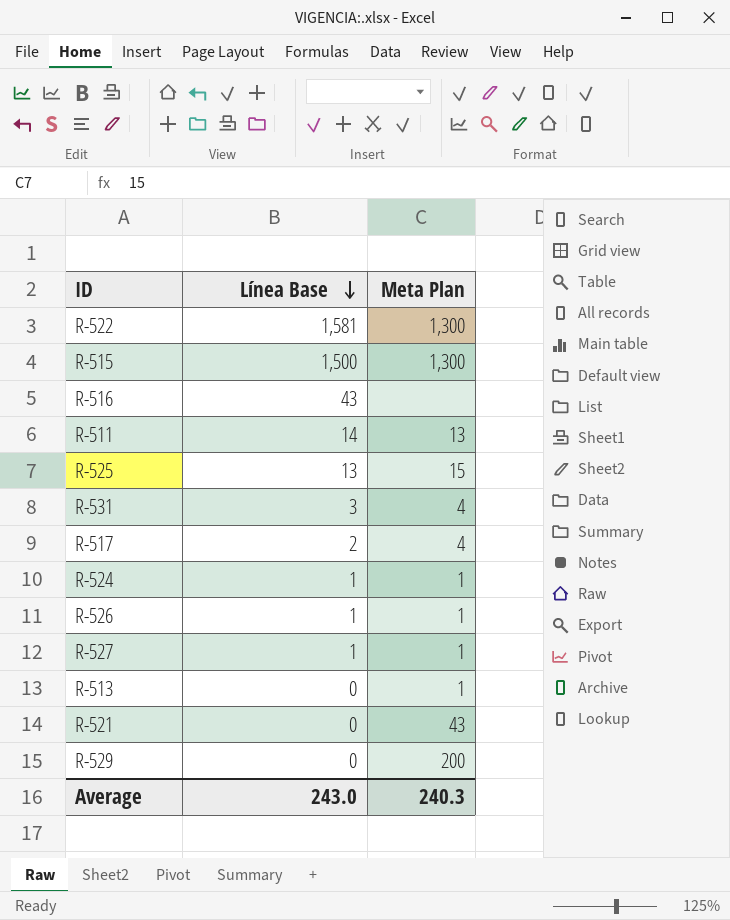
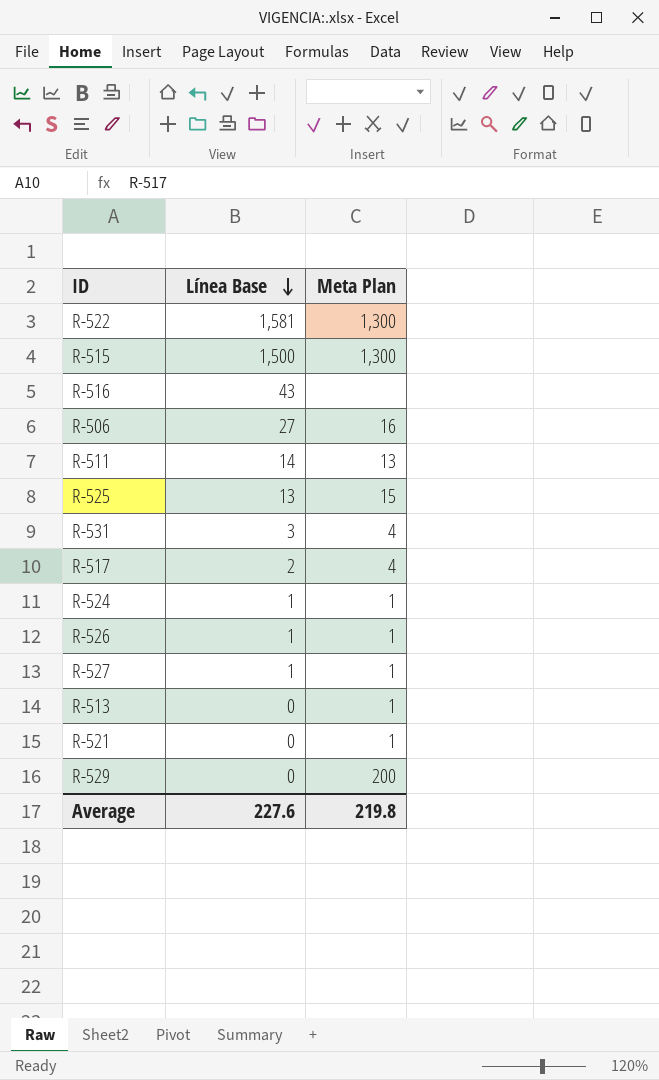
row R-506: none -> 27 | 16
R-521 | Meta Plan: 43 -> 1
Average | Línea Base: 243.0 -> 227.6
Average | Meta Plan: 240.3 -> 219.8

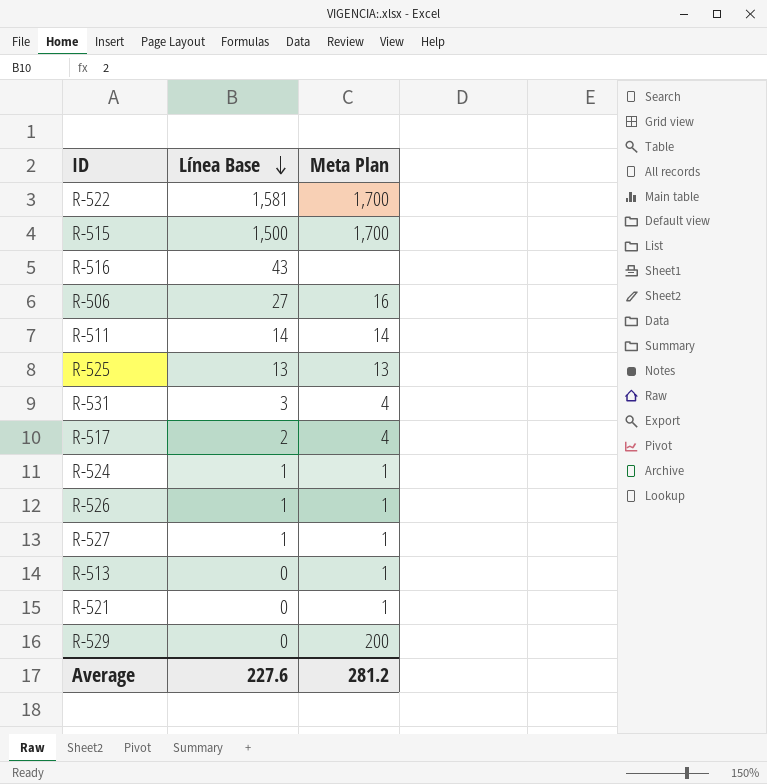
R-522 | Meta Plan: 1,300 -> 1,700
R-515 | Meta Plan: 1,300 -> 1,700
R-511 | Meta Plan: 13 -> 14
R-525 | Meta Plan: 15 -> 13
Average | Meta Plan: 219.8 -> 281.2

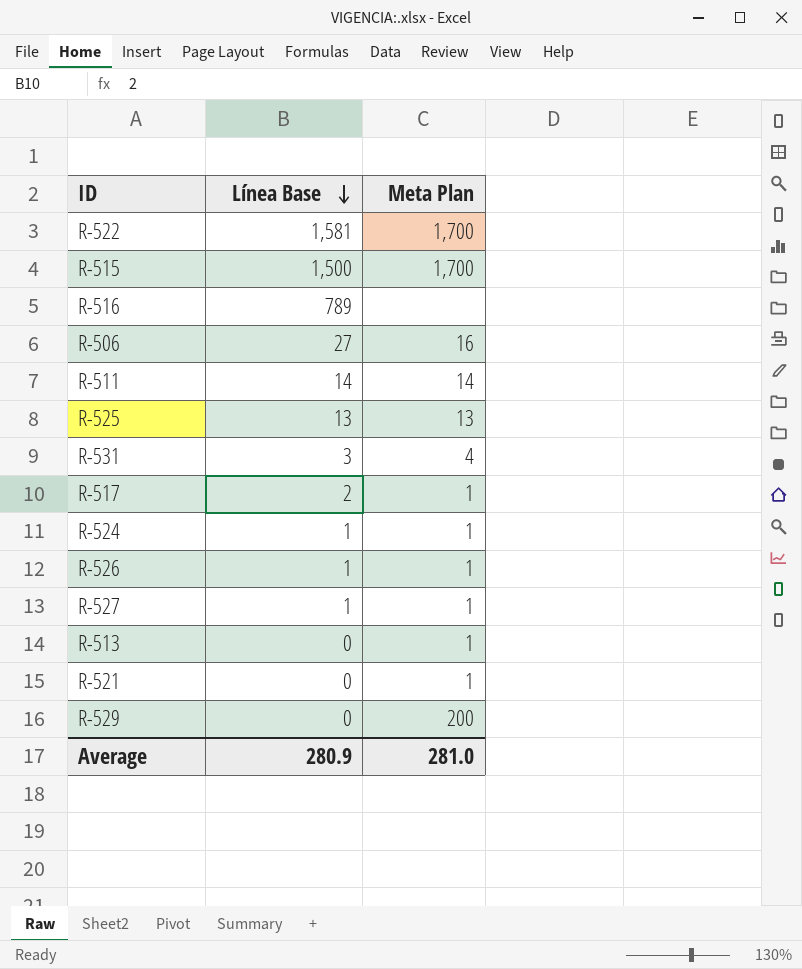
R-516 | Línea Base: 43 -> 789
R-517 | Meta Plan: 4 -> 1
Average | Línea Base: 227.6 -> 280.9
Average | Meta Plan: 281.2 -> 281.0

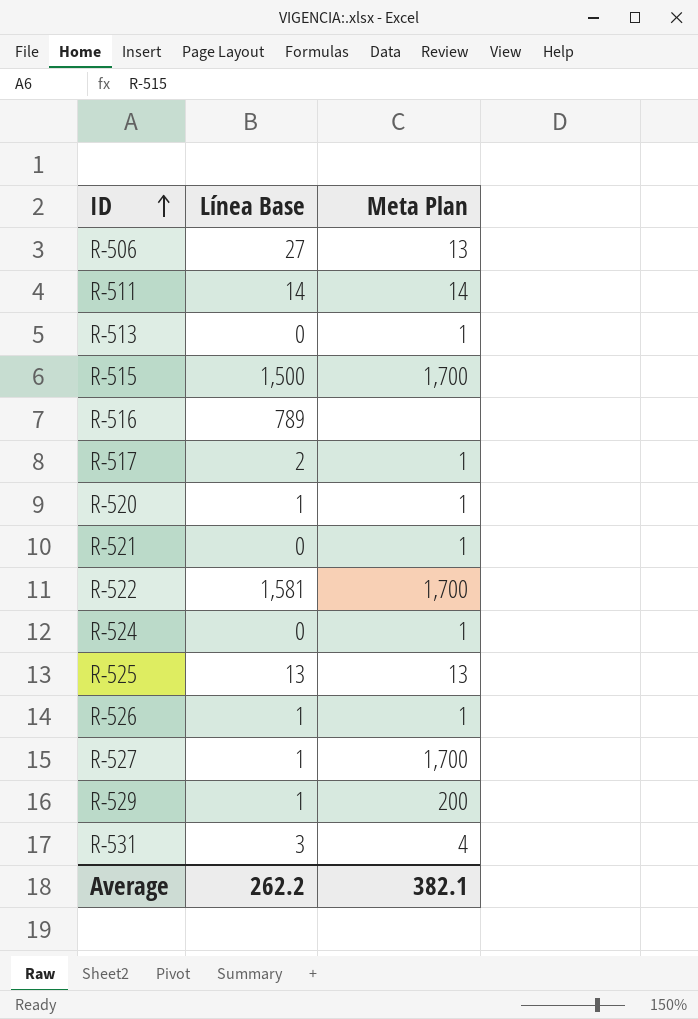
row order: Línea Base descending -> ID ascending
R-506 | Meta Plan: 16 -> 13
row R-520: none -> 1 | 1
R-524 | Línea Base: 1 -> 0
R-527 | Meta Plan: 1 -> 1,700
R-529 | Línea Base: 0 -> 1
Average | Línea Base: 280.9 -> 262.2
Average | Meta Plan: 281.0 -> 382.1

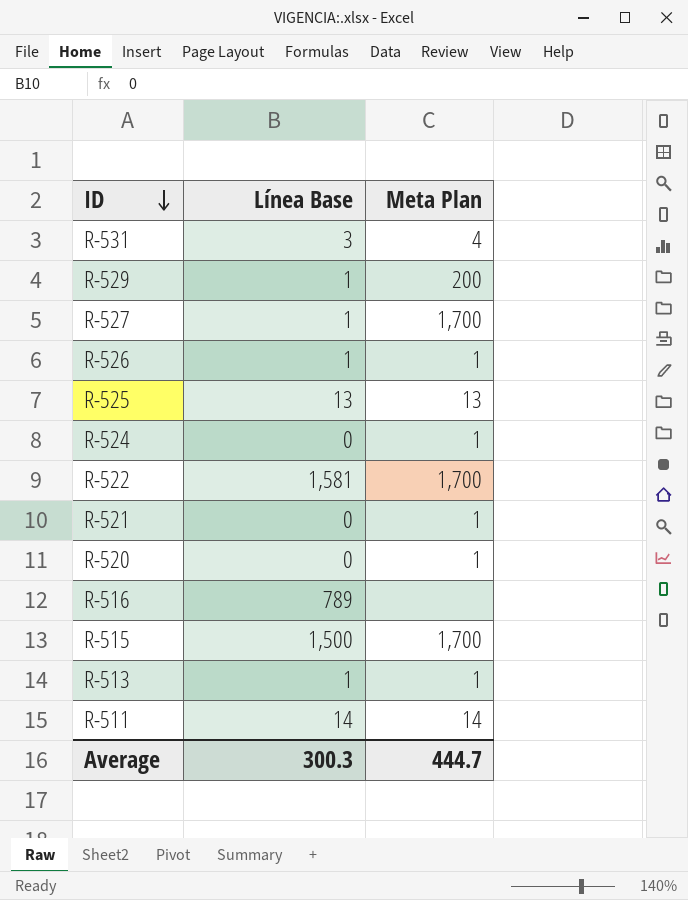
row order: ID ascending -> ID descending
row R-506: 27 | 13 -> none
row R-517: 2 | 1 -> none
R-520 | Línea Base: 1 -> 0
R-513 | Línea Base: 0 -> 1
Average | Línea Base: 262.2 -> 300.3
Average | Meta Plan: 382.1 -> 444.7

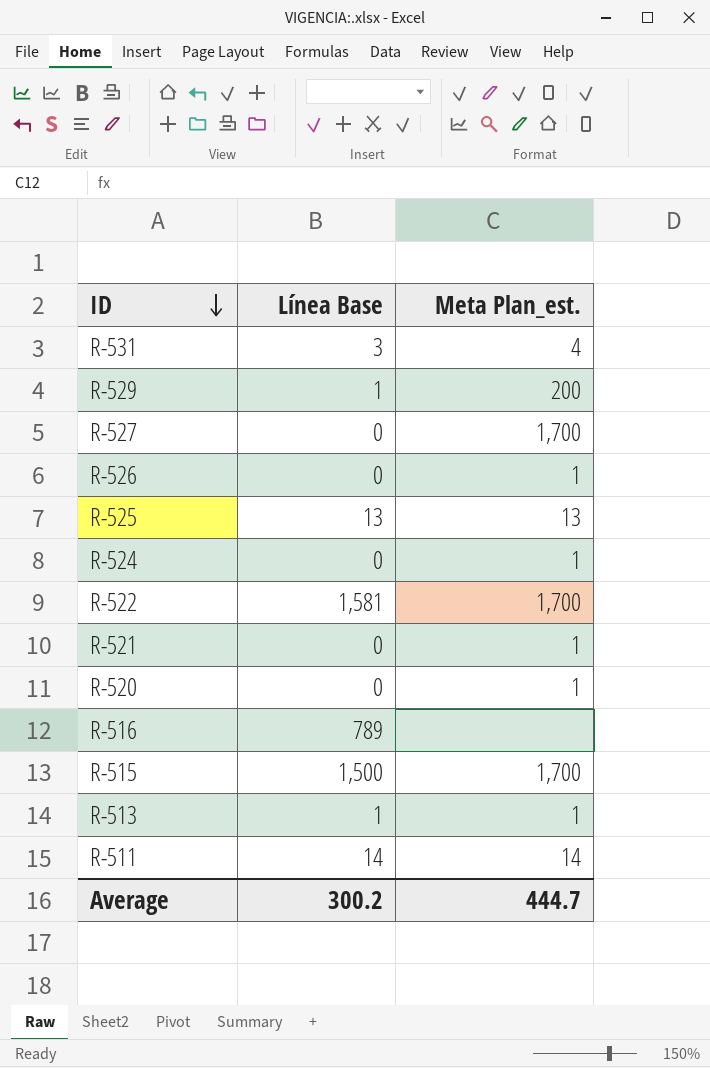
column name: Meta Plan -> Meta Plan_est.
R-527 | Línea Base: 1 -> 0
R-526 | Línea Base: 1 -> 0
Average | Línea Base: 300.3 -> 300.2

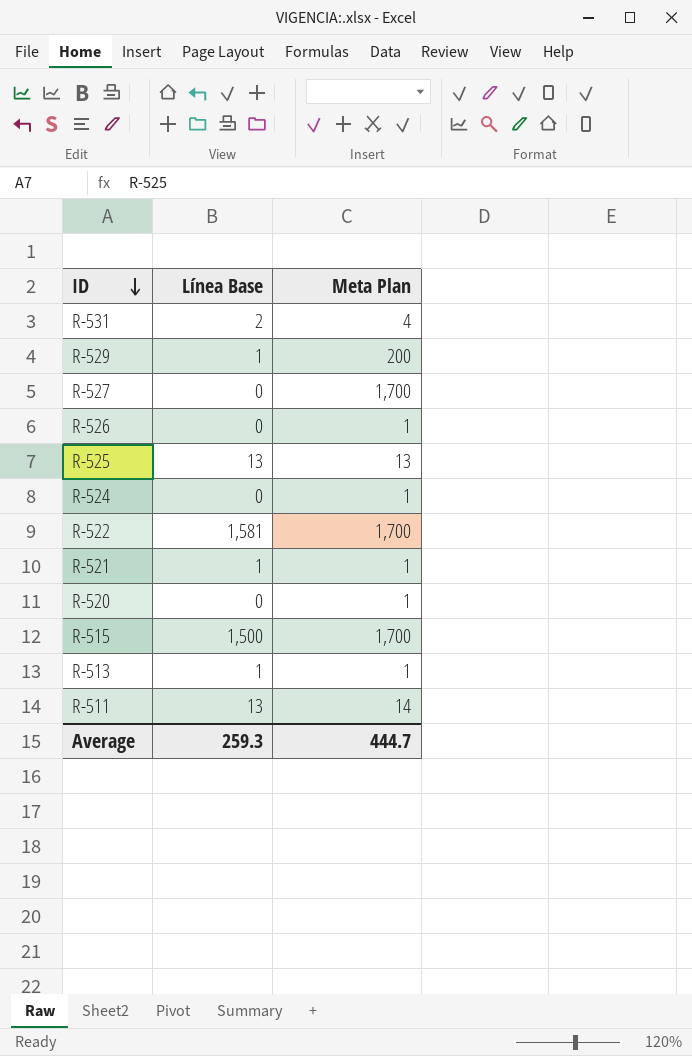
column name: Meta Plan_est. -> Meta Plan
row R-516: 789 | none -> none
R-531 | Línea Base: 3 -> 2
R-521 | Línea Base: 0 -> 1
R-511 | Línea Base: 14 -> 13
Average | Línea Base: 300.2 -> 259.3

